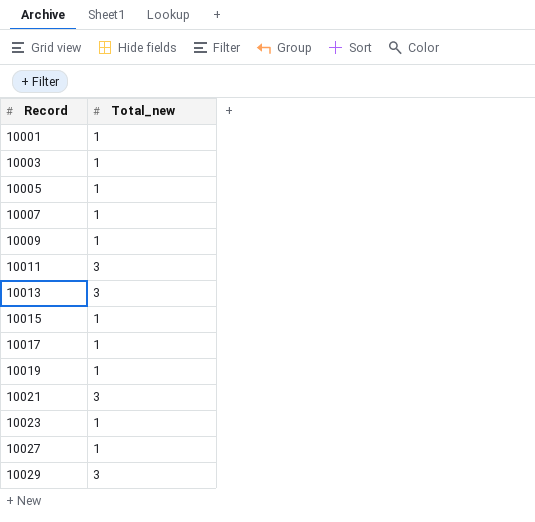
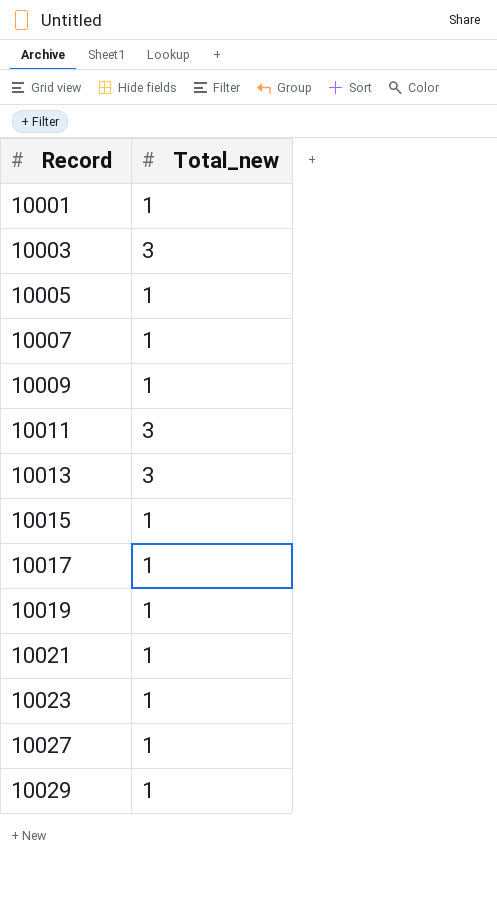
10003 | Total_new: 1 -> 3
10021 | Total_new: 3 -> 1
10029 | Total_new: 3 -> 1

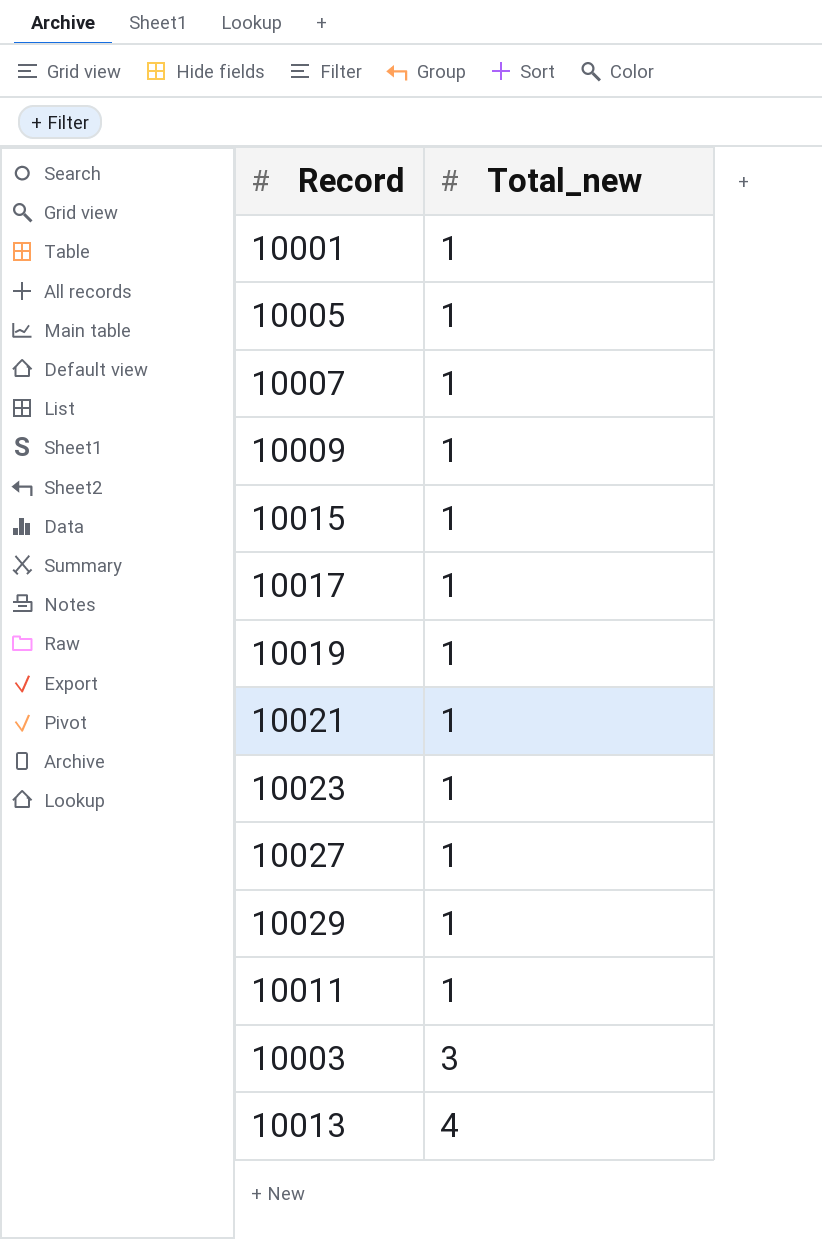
row order: Record ascending -> Total_new ascending
10011 | Total_new: 3 -> 1
10013 | Total_new: 3 -> 4

